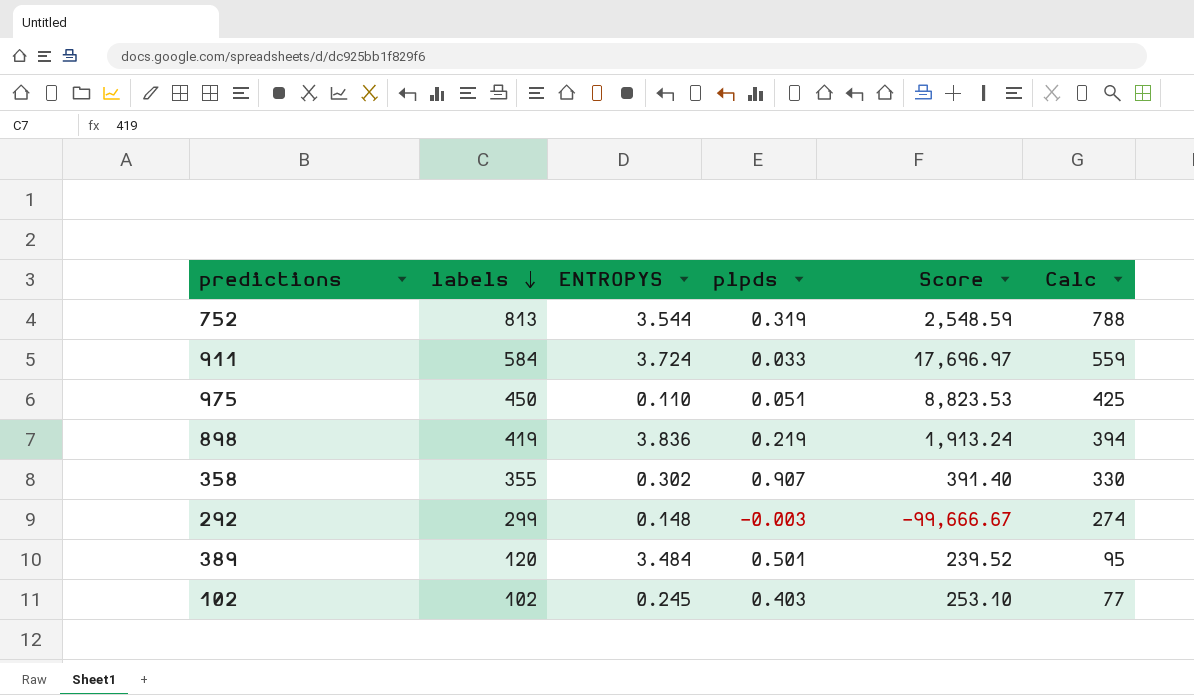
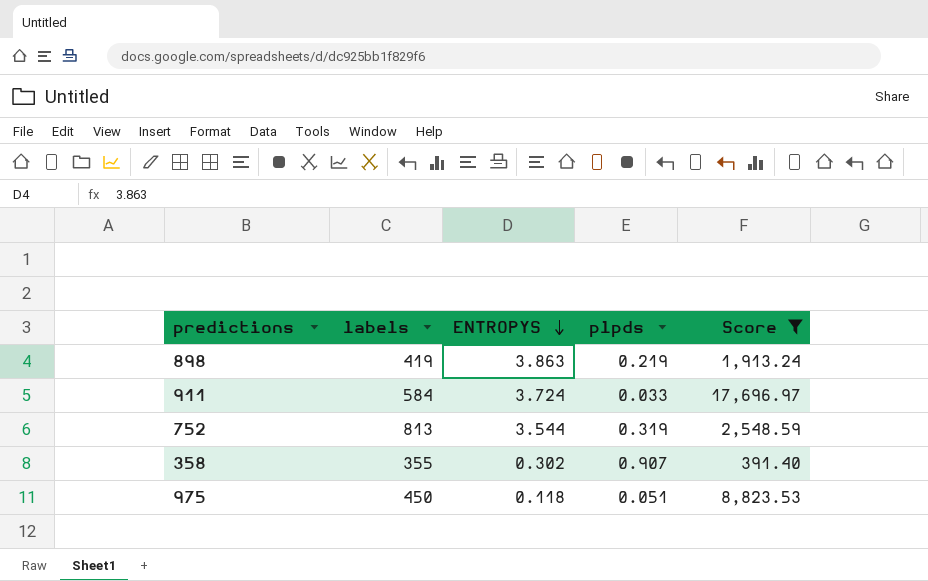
filter: none -> Score >= 391.40
row order: labels descending -> ENTROPYS descending
column Calc | formula: [labels] - 25 -> none
898 | ENTROPYS: 3.836 -> 3.863
975 | ENTROPYS: 0.110 -> 0.118

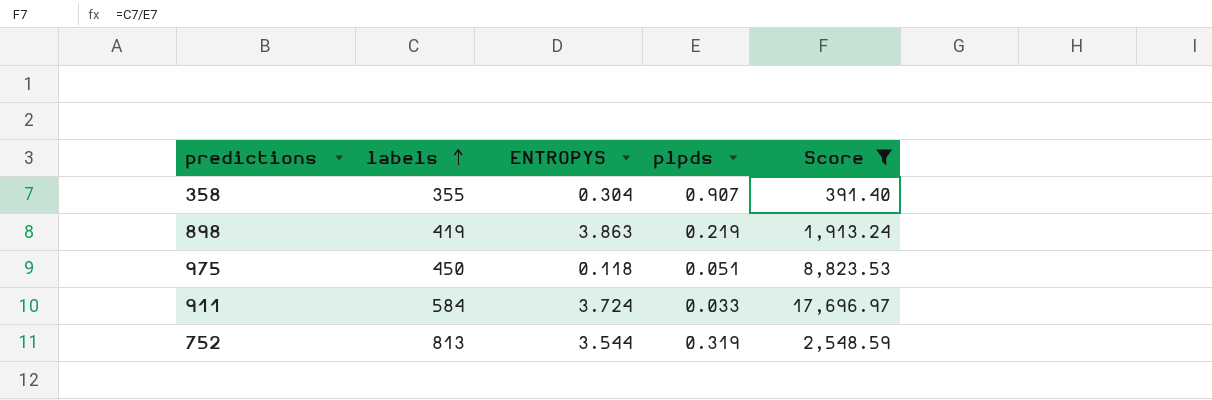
row order: ENTROPYS descending -> labels ascending
358 | ENTROPYS: 0.302 -> 0.304

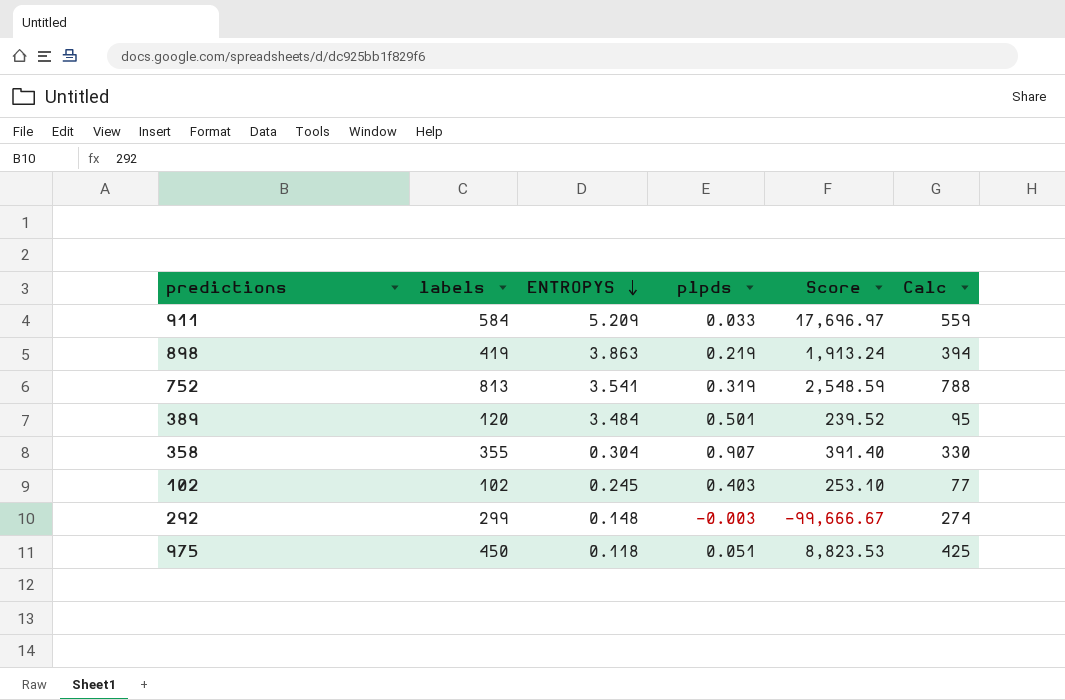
filter: Score >= 391.40 -> none
row order: labels ascending -> ENTROPYS descending
column Calc | formula: none -> [labels] - 25
911 | ENTROPYS: 3.724 -> 5.209
752 | ENTROPYS: 3.544 -> 3.541

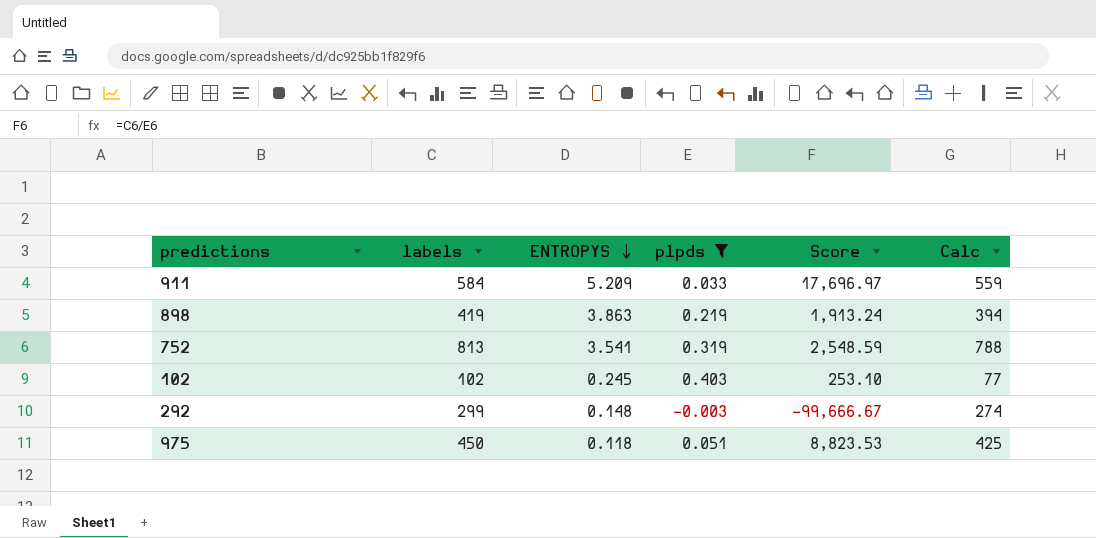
filter: none -> plpds <= 0.403

